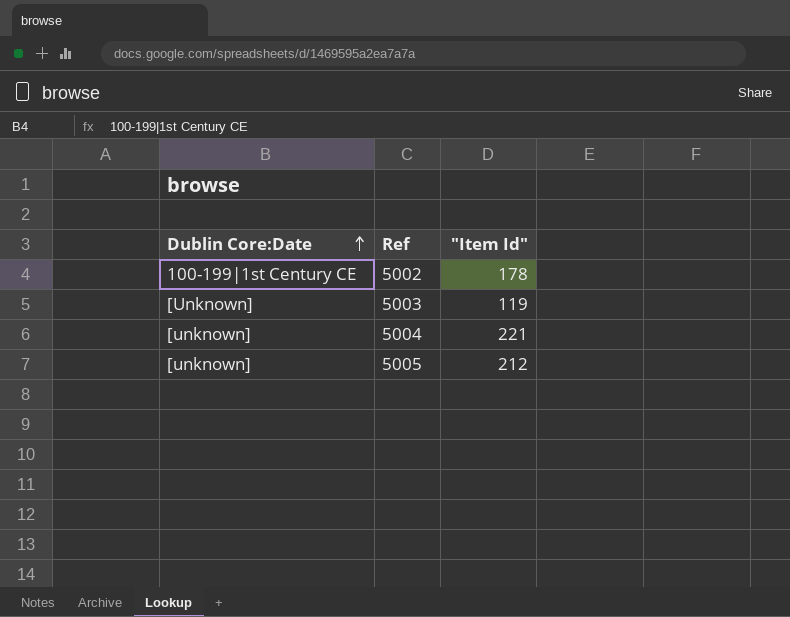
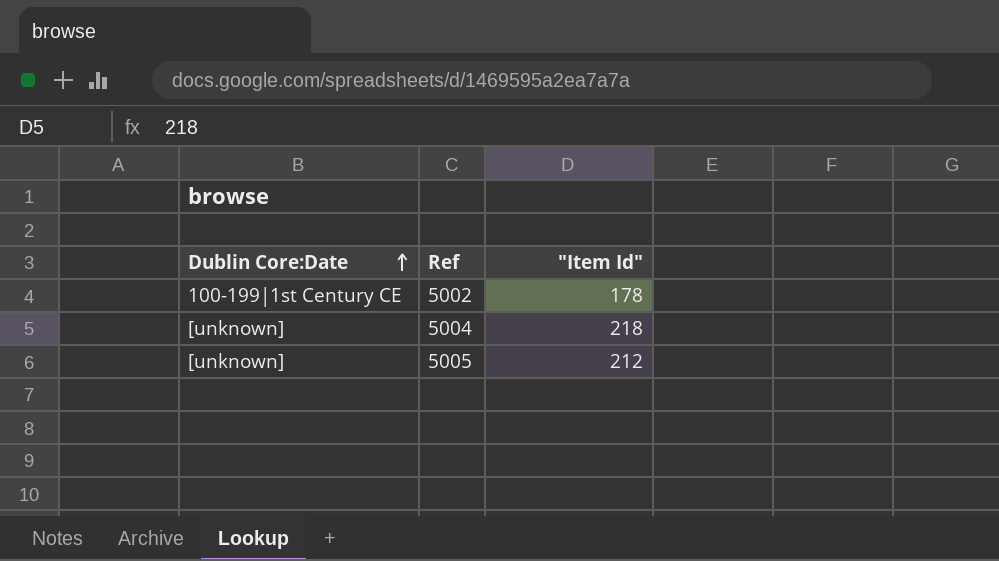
row 5003: [Unknown] | 119 -> none
5004 | "Item Id": 221 -> 218

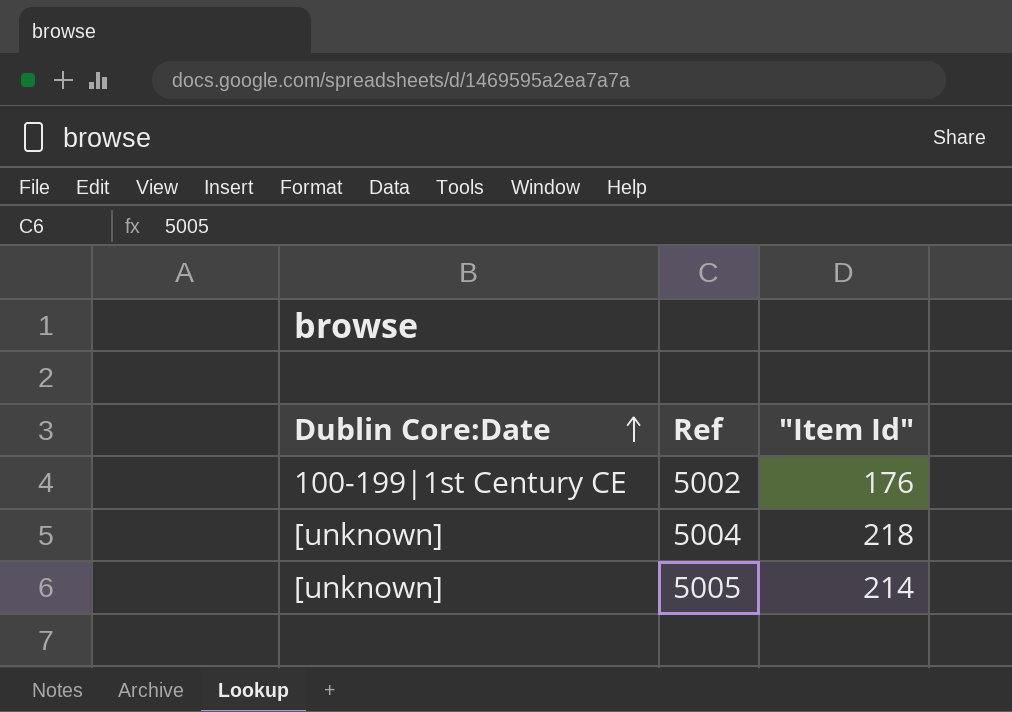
5002 | "Item Id": 178 -> 176
5005 | "Item Id": 212 -> 214

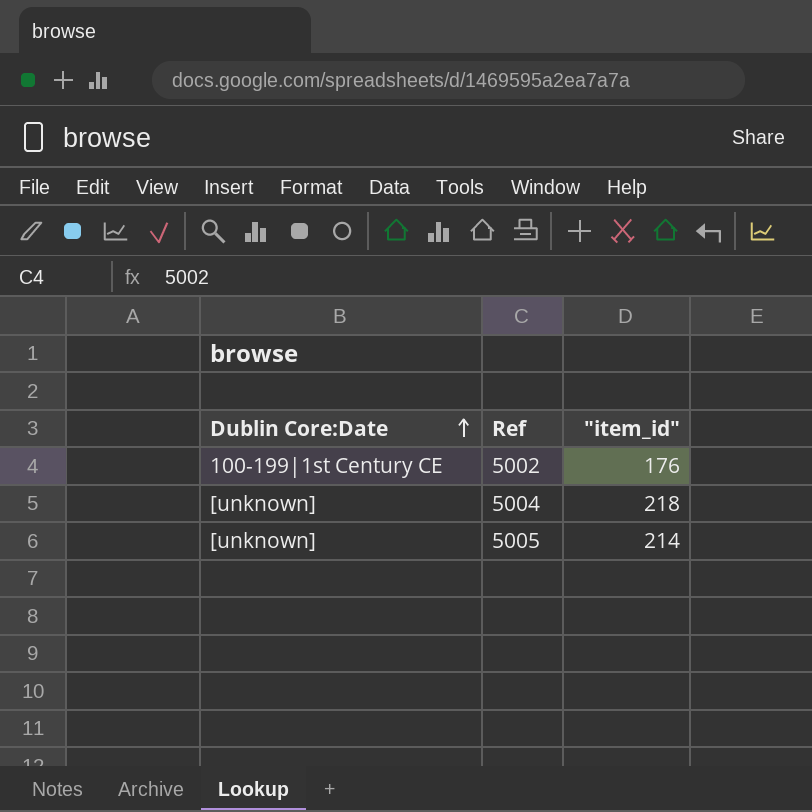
column name: "Item Id" -> "item_id"

